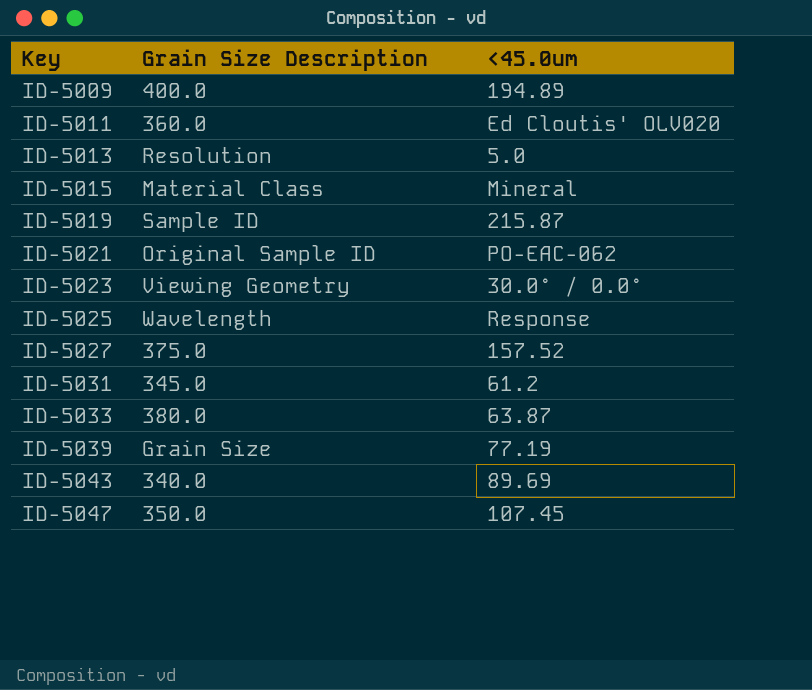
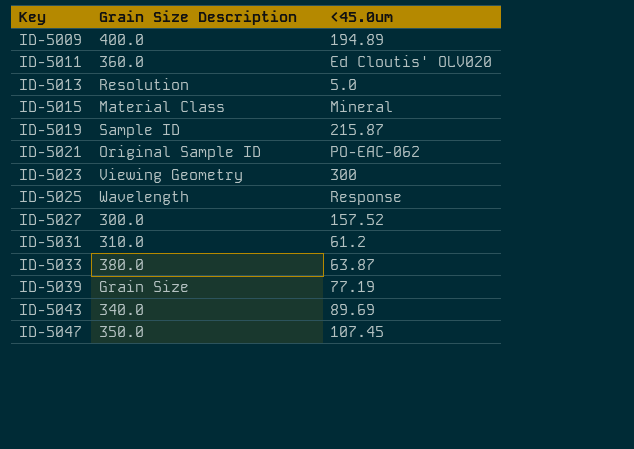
ID-5023 | <45.0um: 30.0° / 0.0° -> 300
ID-5027 | Grain Size Description: 375.0 -> 300.0
ID-5031 | Grain Size Description: 345.0 -> 310.0

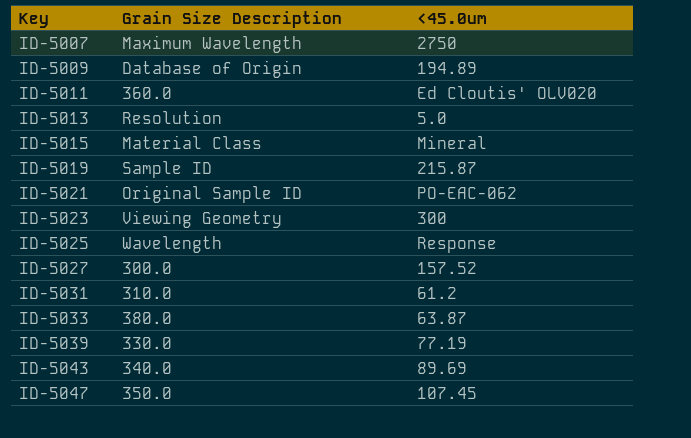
row ID-5007: none -> Maximum Wavelength | 2750
ID-5009 | Grain Size Description: 400.0 -> Database of Origin
ID-5039 | Grain Size Description: Grain Size -> 330.0

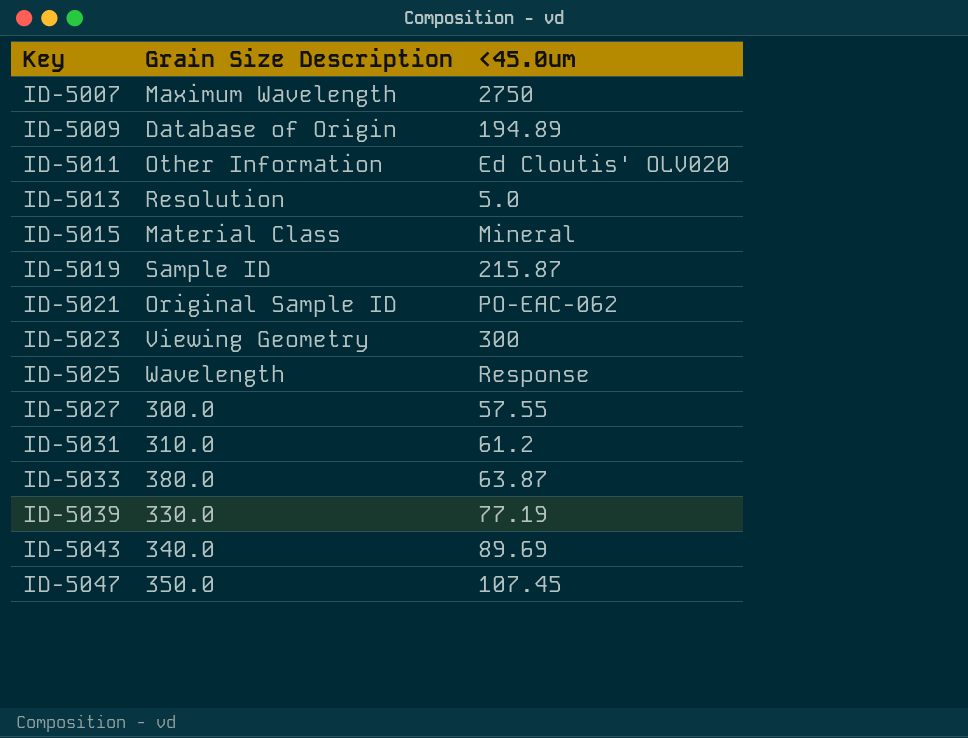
ID-5011 | Grain Size Description: 360.0 -> Other Information
ID-5027 | <45.0um: 157.52 -> 57.55

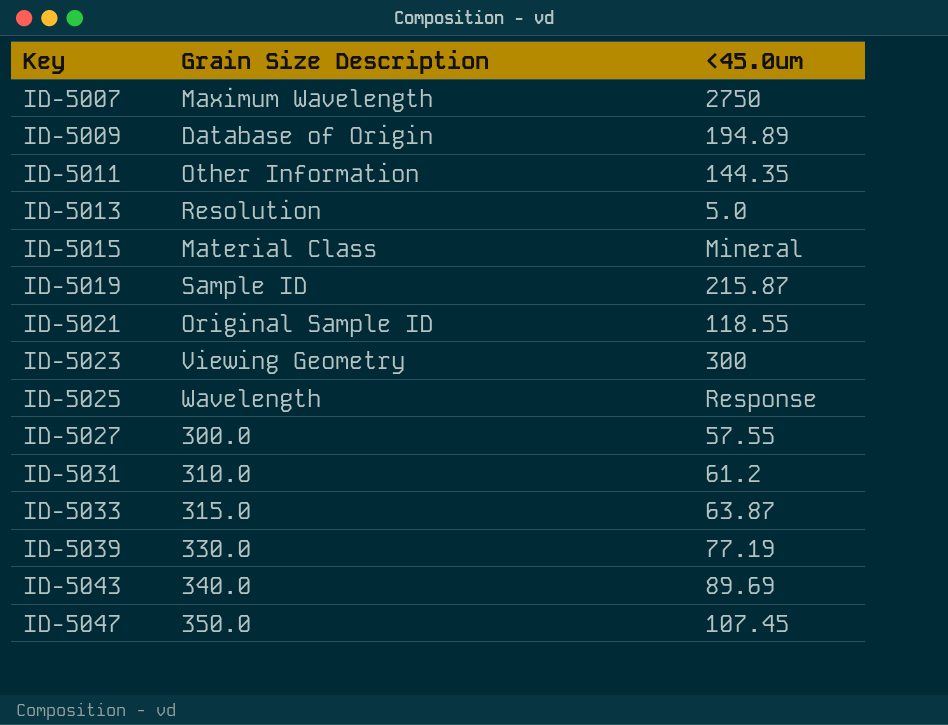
ID-5011 | <45.0um: Ed Cloutis' OLV020 -> 144.35
ID-5021 | <45.0um: PO-EAC-062 -> 118.55
ID-5033 | Grain Size Description: 380.0 -> 315.0

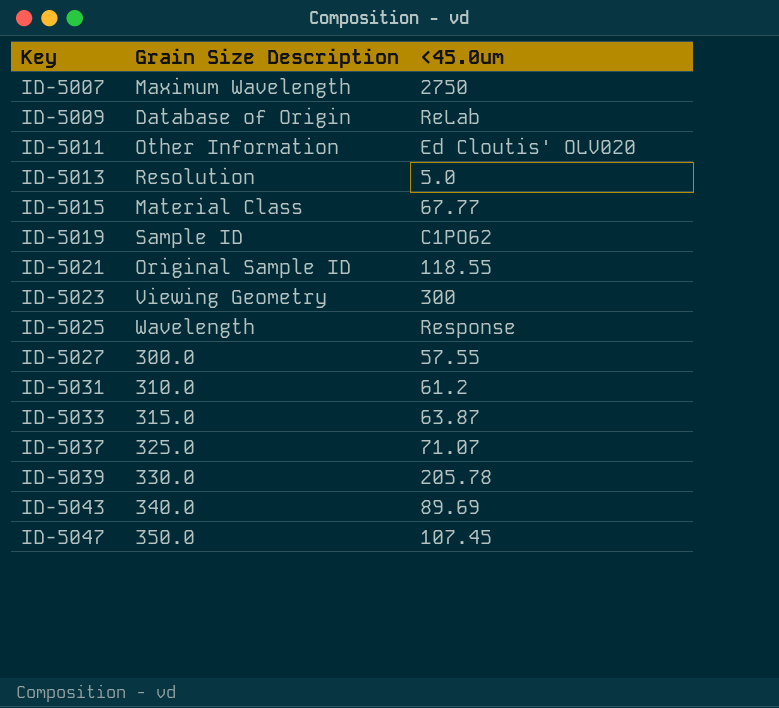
ID-5009 | <45.0um: 194.89 -> ReLab
ID-5011 | <45.0um: 144.35 -> Ed Cloutis' OLV020
ID-5015 | <45.0um: Mineral -> 67.77
ID-5019 | <45.0um: 215.87 -> C1PO62
row ID-5037: none -> 325.0 | 71.07
ID-5039 | <45.0um: 77.19 -> 205.78

